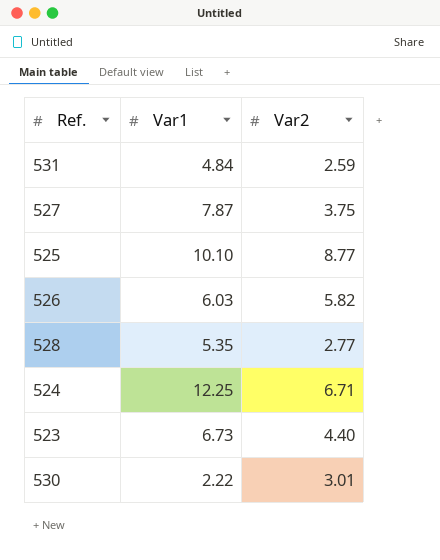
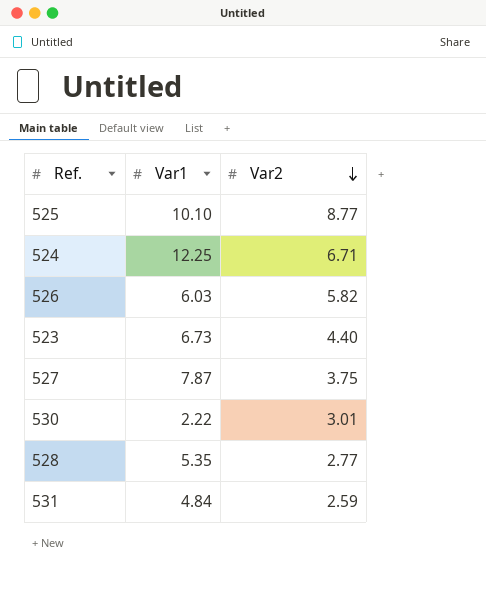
row order: none -> Var2 descending

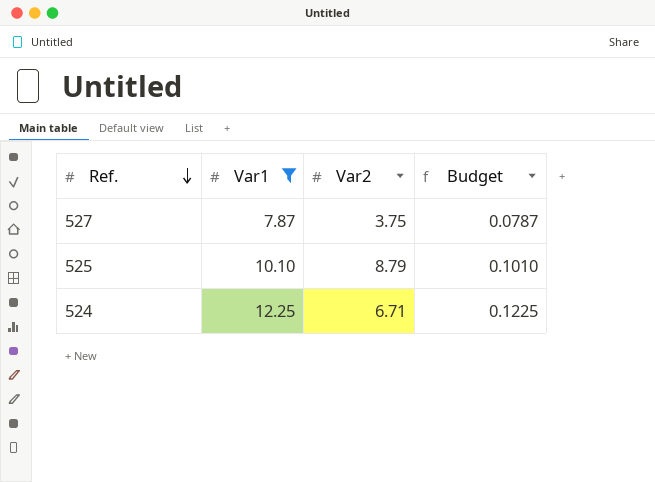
filter: none -> Var1 >= 7.87
row order: Var2 descending -> Ref. descending
column Budget | formula: none -> [Var1] * 0.01
525 | Var2: 8.77 -> 8.79

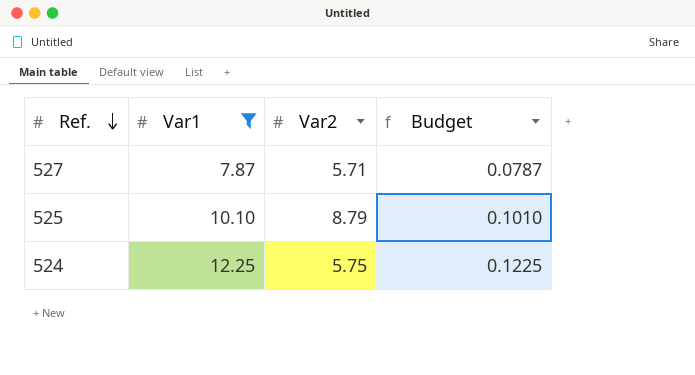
527 | Var2: 3.75 -> 5.71
524 | Var2: 6.71 -> 5.75

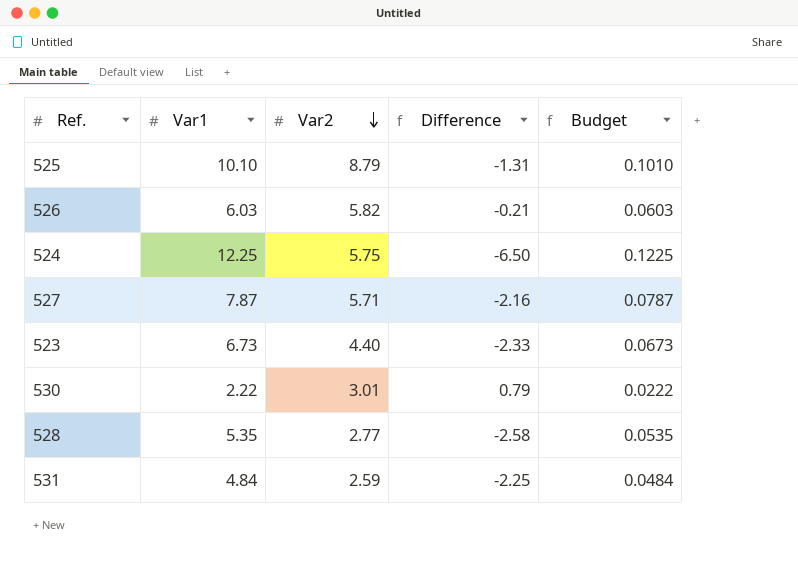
filter: Var1 >= 7.87 -> none
row order: Ref. descending -> Var2 descending
column Difference | formula: none -> [Var2] - [Var1]

